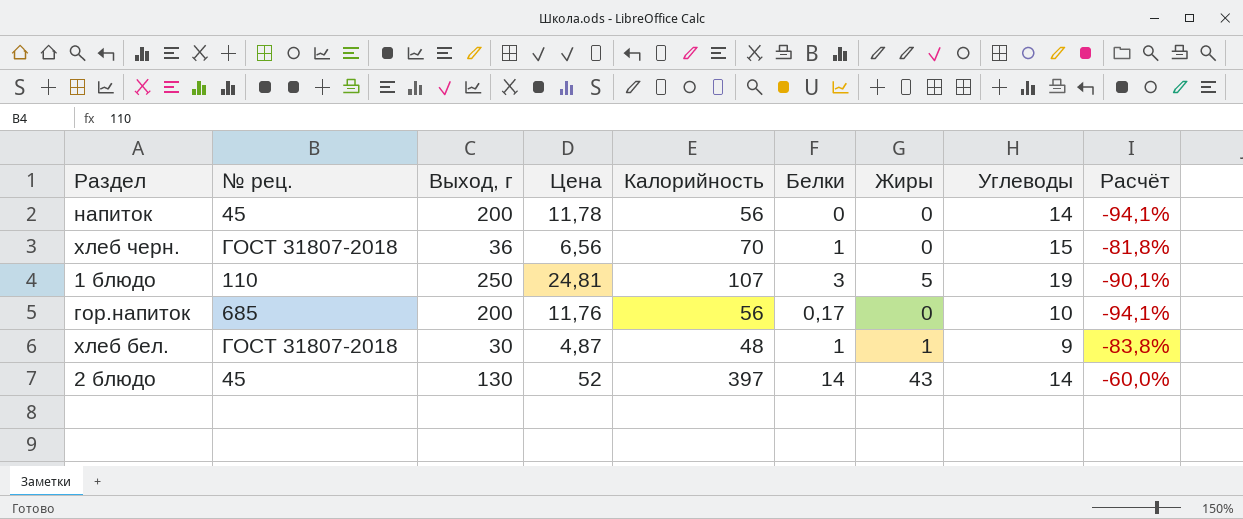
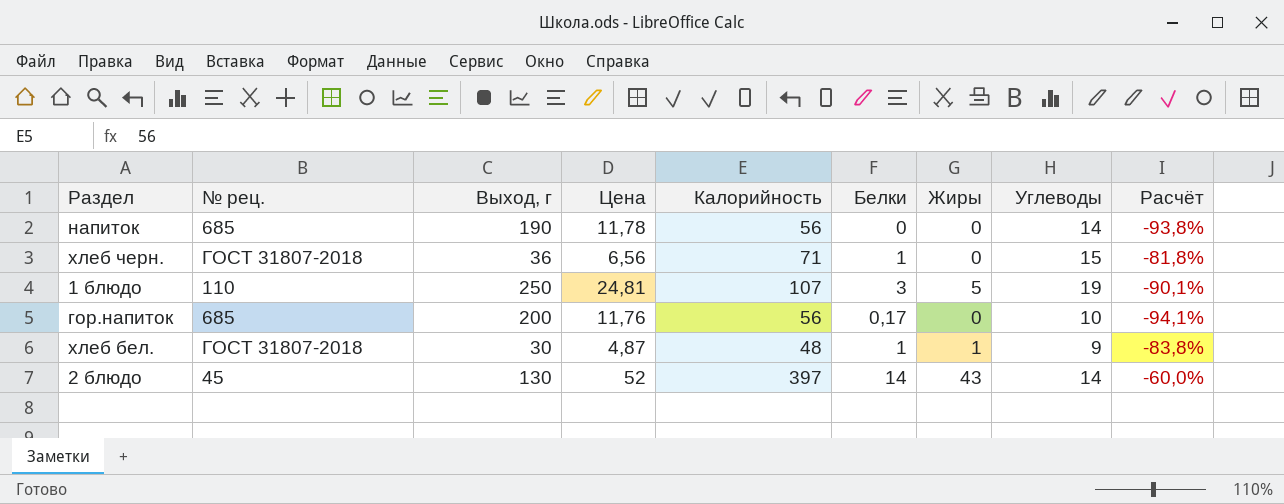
напиток | № рец.: 45 -> 685
напиток | Выход, г: 200 -> 190
напиток | Расчёт: -94,1% -> -93,8%
хлеб черн. | Калорийность: 70 -> 71

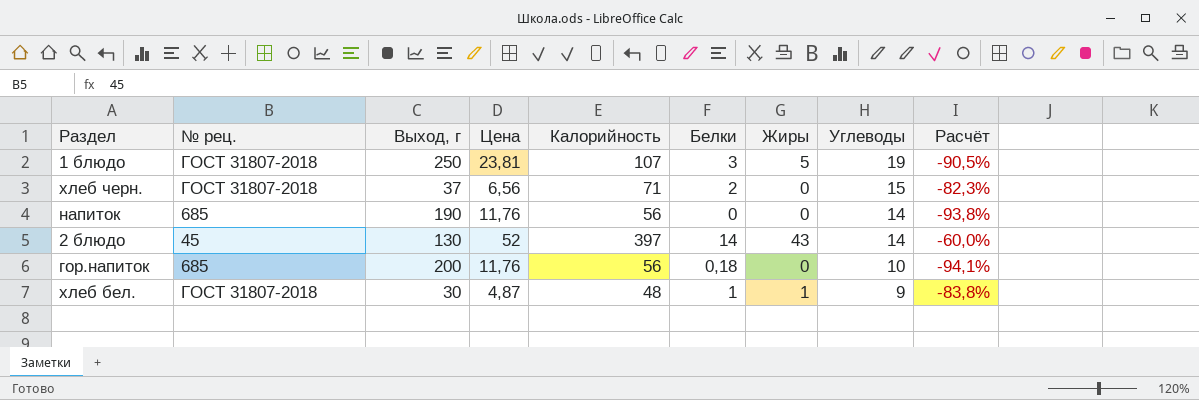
row order: none -> Углеводы descending
1 блюдо | № рец.: 110 -> ГОСТ 31807-2018
1 блюдо | Цена: 24,81 -> 23,81
1 блюдо | Расчёт: -90,1% -> -90,5%
хлеб черн. | Выход, г: 36 -> 37
хлеб черн. | Белки: 1 -> 2
хлеб черн. | Расчёт: -81,8% -> -82,3%
напиток | Цена: 11,78 -> 11,76
гор.напиток | Белки: 0,17 -> 0,18

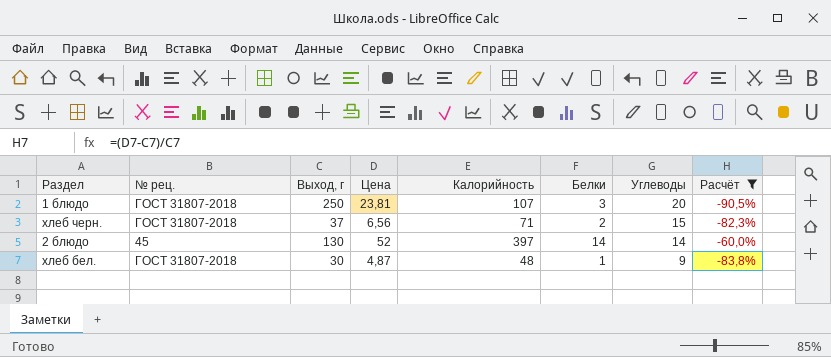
filter: none -> Расчёт >= -90,5%
column Жиры | position: 7 -> none
1 блюдо | Углеводы: 19 -> 20

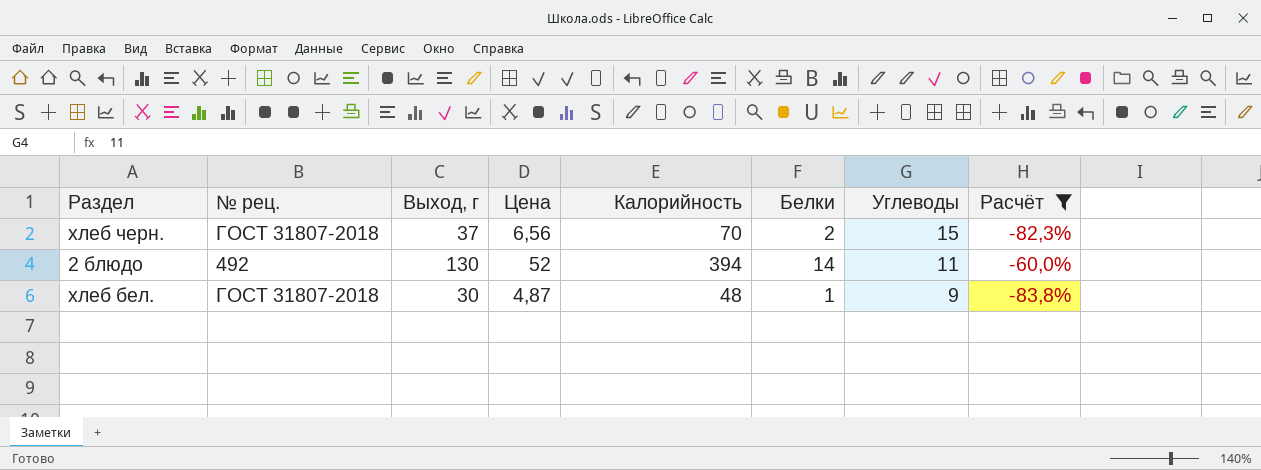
row 1 блюдо: ГОСТ 31807-2018 | 250 | 23,81 | 107 | 3 | 20 | -90,5% -> none
хлеб черн. | Калорийность: 71 -> 70
2 блюдо | № рец.: 45 -> 492
2 блюдо | Калорийность: 397 -> 394
2 блюдо | Углеводы: 14 -> 11

